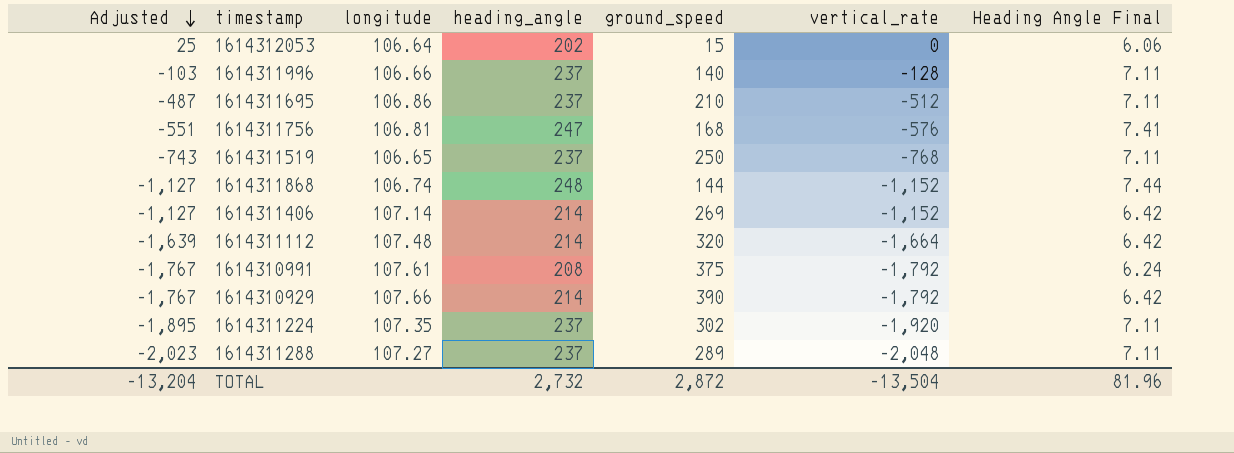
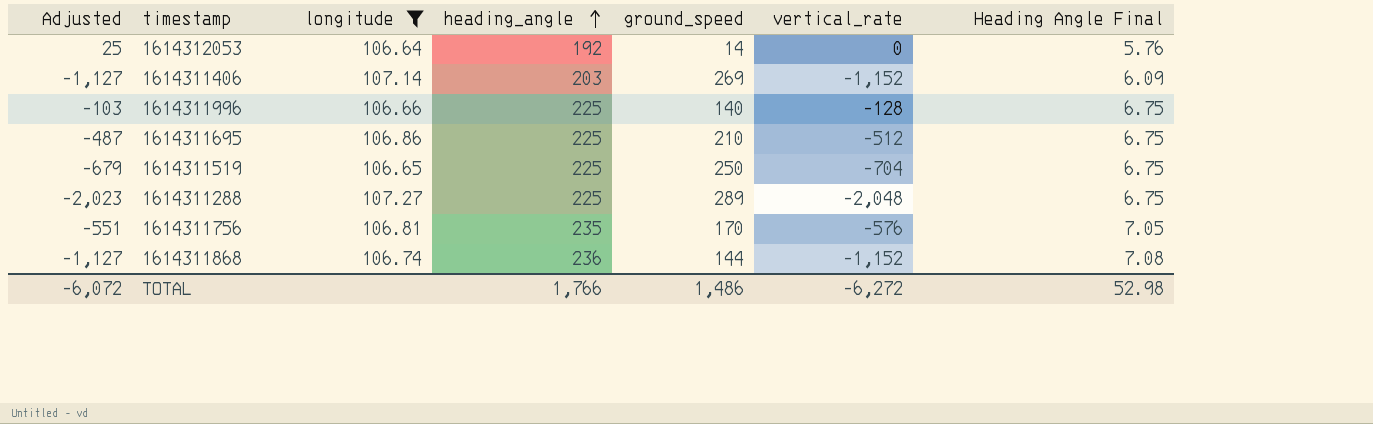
filter: none -> longitude <= 107.27
row order: Adjusted descending -> heading_angle ascending
1614312053 | heading_angle: 202 -> 192
1614312053 | ground_speed: 15 -> 14
1614312053 | Heading Angle Final: 6.06 -> 5.76
1614311406 | heading_angle: 214 -> 203
1614311406 | Heading Angle Final: 6.42 -> 6.09
1614311996 | heading_angle: 237 -> 225
1614311996 | Heading Angle Final: 7.11 -> 6.75
1614311695 | heading_angle: 237 -> 225
1614311695 | Heading Angle Final: 7.11 -> 6.75
1614311519 | Adjusted: -743 -> -679
1614311519 | heading_angle: 237 -> 225
1614311519 | vertical_rate: -768 -> -704
1614311519 | Heading Angle Final: 7.11 -> 6.75
1614311288 | heading_angle: 237 -> 225
1614311288 | Heading Angle Final: 7.11 -> 6.75
1614311756 | heading_angle: 247 -> 235
1614311756 | ground_speed: 168 -> 170
1614311756 | Heading Angle Final: 7.41 -> 7.05
1614311868 | heading_angle: 248 -> 236
1614311868 | Heading Angle Final: 7.44 -> 7.08
TOTAL | Adjusted: -13,204 -> -6,072
TOTAL | heading_angle: 2,732 -> 1,766
TOTAL | ground_speed: 2,872 -> 1,486
TOTAL | vertical_rate: -13,504 -> -6,272
TOTAL | Heading Angle Final: 81.96 -> 52.98

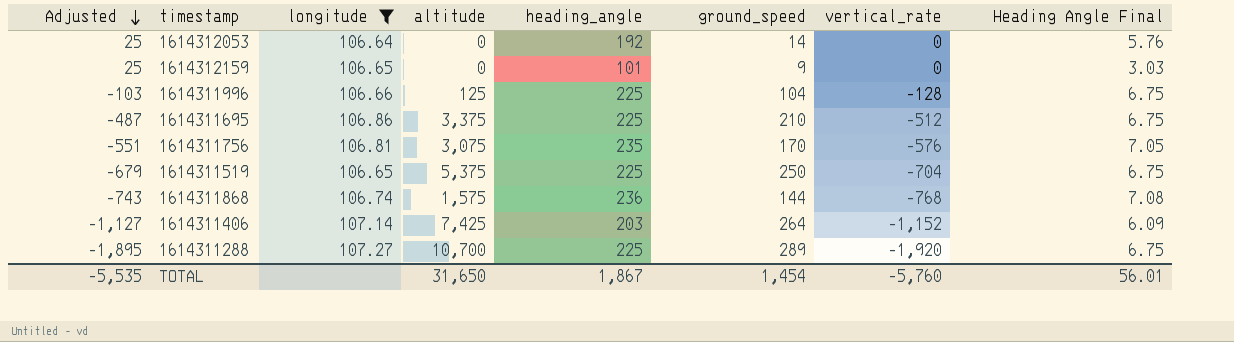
row order: heading_angle ascending -> Adjusted descending
column altitude | position: none -> 4
row 1614312159: none -> 25 | 106.65 | 0 | 101 | 9 | 0 | 3.03
1614311996 | ground_speed: 140 -> 104
1614311868 | Adjusted: -1,127 -> -743
1614311868 | vertical_rate: -1,152 -> -768
1614311406 | ground_speed: 269 -> 264
1614311288 | Adjusted: -2,023 -> -1,895
1614311288 | vertical_rate: -2,048 -> -1,920
TOTAL | Adjusted: -6,072 -> -5,535
TOTAL | heading_angle: 1,766 -> 1,867
TOTAL | ground_speed: 1,486 -> 1,454
TOTAL | vertical_rate: -6,272 -> -5,760
TOTAL | Heading Angle Final: 52.98 -> 56.01

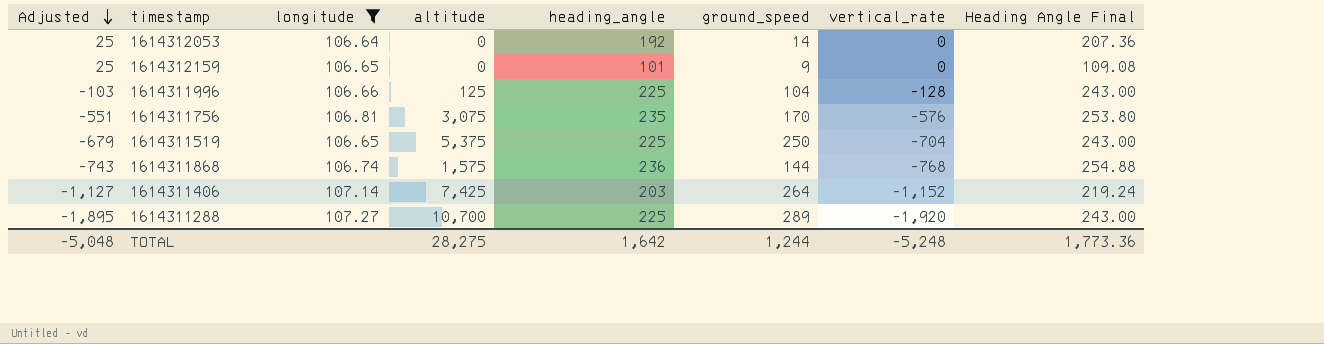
column Heading Angle Final | formula: [heading_angle] * 0.03 -> [heading_angle] * 1.08
row 1614311695: -487 | 106.86 | 3,375 | 225 | 210 | -512 | 6.75 -> none
TOTAL | Adjusted: -5,535 -> -5,048
TOTAL | altitude: 31,650 -> 28,275
TOTAL | heading_angle: 1,867 -> 1,642
TOTAL | ground_speed: 1,454 -> 1,244
TOTAL | vertical_rate: -5,760 -> -5,248
TOTAL | Heading Angle Final: 56.01 -> 1,773.36

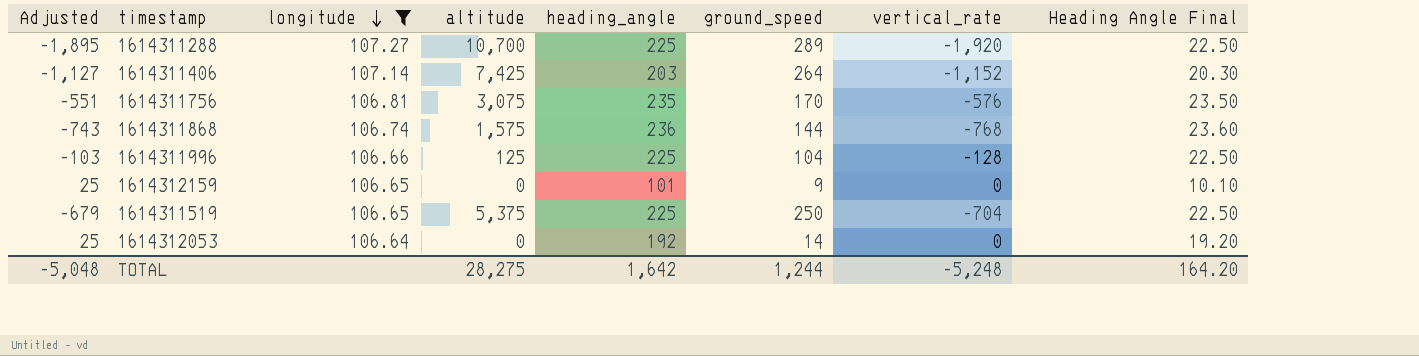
row order: Adjusted descending -> longitude descending
column Heading Angle Final | formula: [heading_angle] * 1.08 -> [heading_angle] * 0.1
TOTAL | Heading Angle Final: 1,773.36 -> 164.20

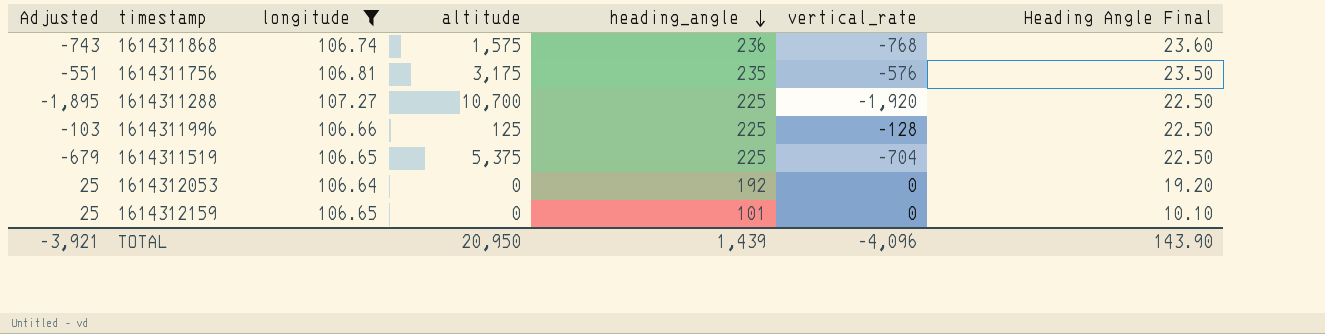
row order: longitude descending -> heading_angle descending
column ground_speed | position: 6 -> none
row 1614311406: -1,127 | 107.14 | 7,425 | 203 | 264 | -1,152 | 20.30 -> none
1614311756 | altitude: 3,075 -> 3,175
TOTAL | Adjusted: -5,048 -> -3,921
TOTAL | altitude: 28,275 -> 20,950
TOTAL | heading_angle: 1,642 -> 1,439
TOTAL | vertical_rate: -5,248 -> -4,096
TOTAL | Heading Angle Final: 164.20 -> 143.90

